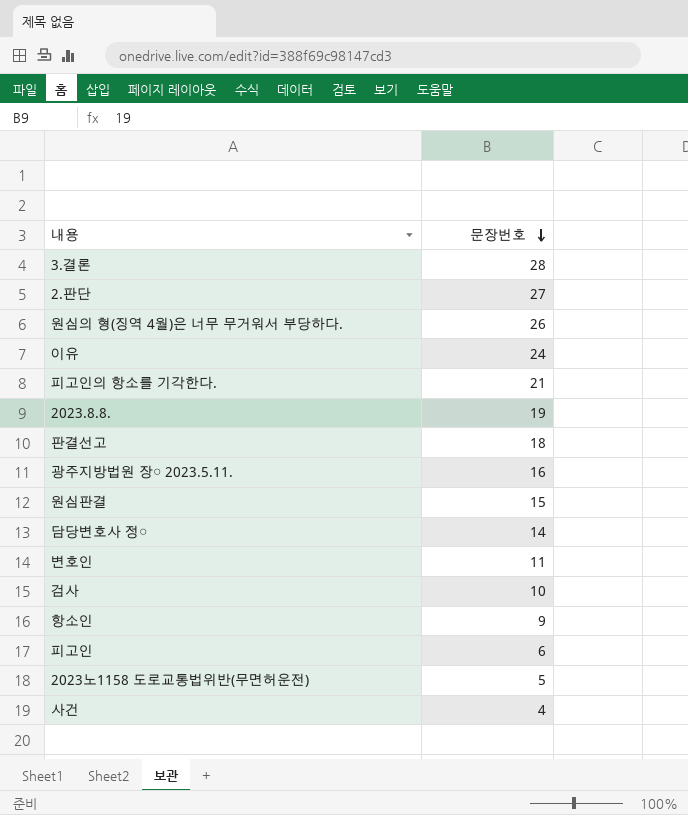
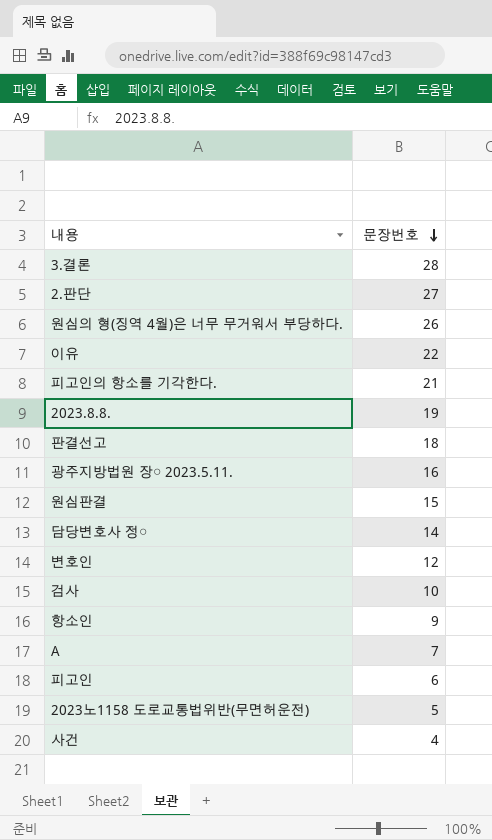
이유 | 문장번호: 24 -> 22
변호인 | 문장번호: 11 -> 12
row A: none -> 7

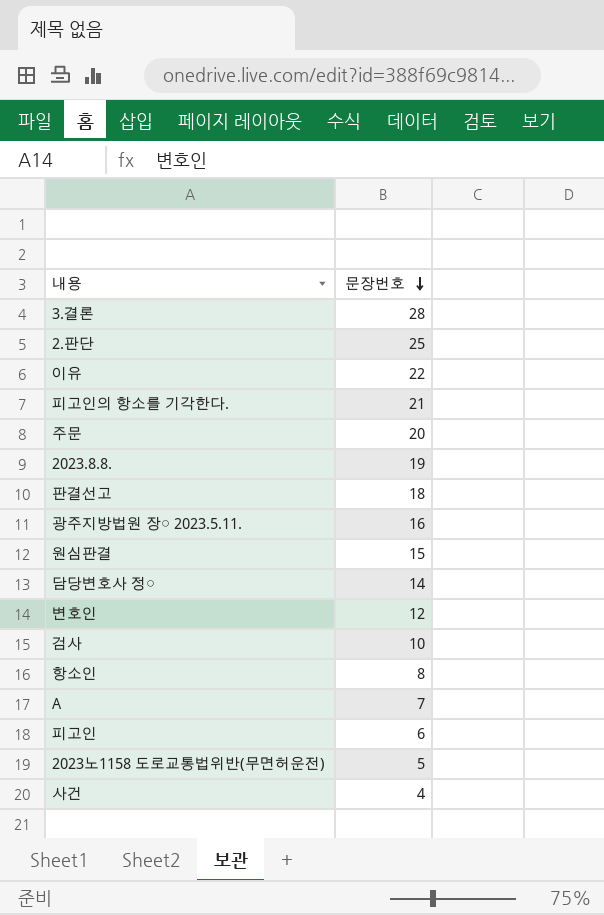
row 원심의 형(징역 4월)은 너무 무거워서 부당하다.: 26 -> none
2.판단 | 문장번호: 27 -> 25
row 주문: none -> 20
항소인 | 문장번호: 9 -> 8

